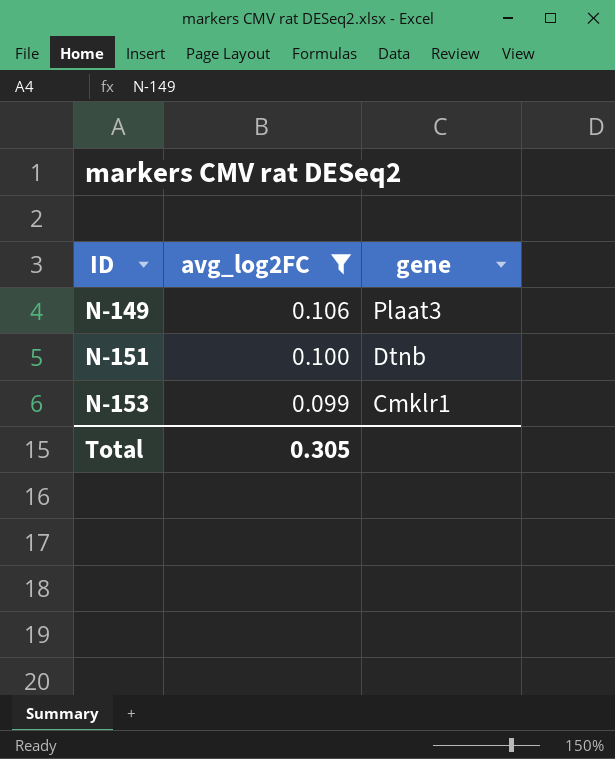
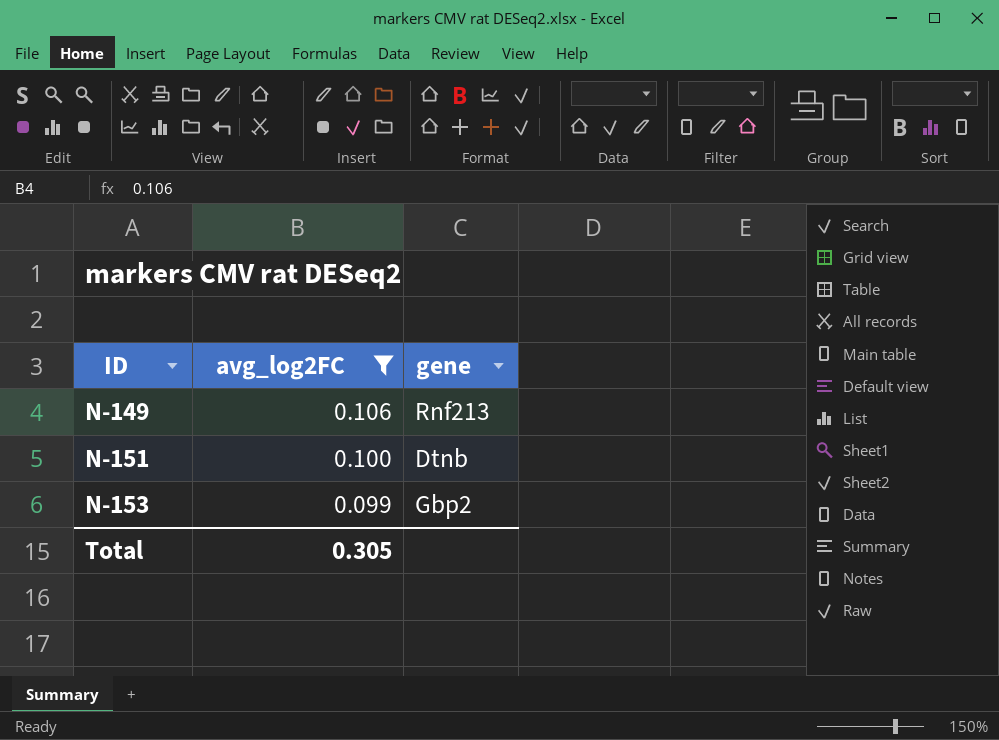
N-149 | gene: Plaat3 -> Rnf213
N-153 | gene: Cmklr1 -> Gbp2

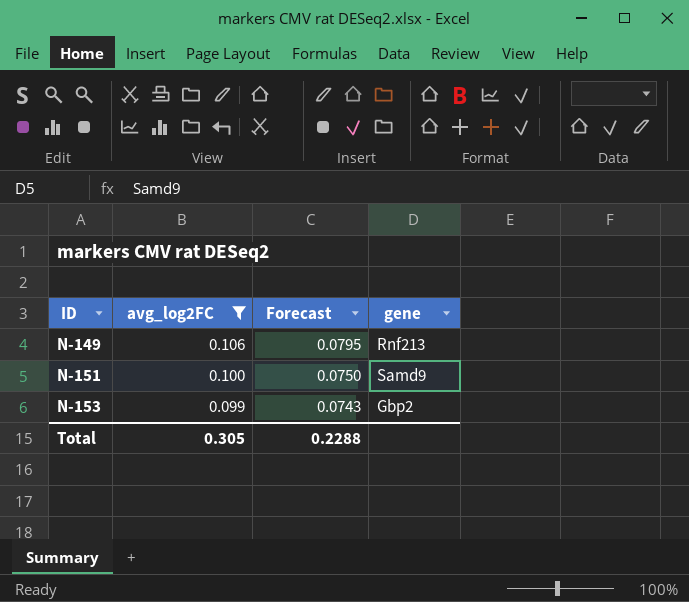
column Forecast | formula: none -> [avg_log2FC] * 0.75
N-151 | gene: Dtnb -> Samd9

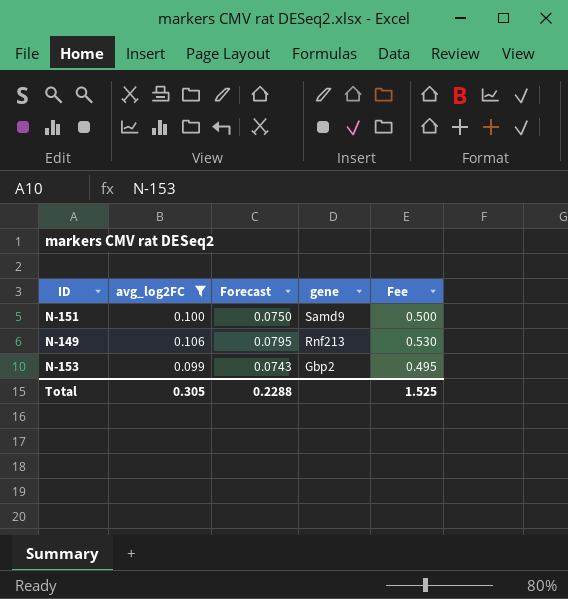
row order: ID ascending -> gene descending
column Fee | formula: none -> [avg_log2FC] * 5

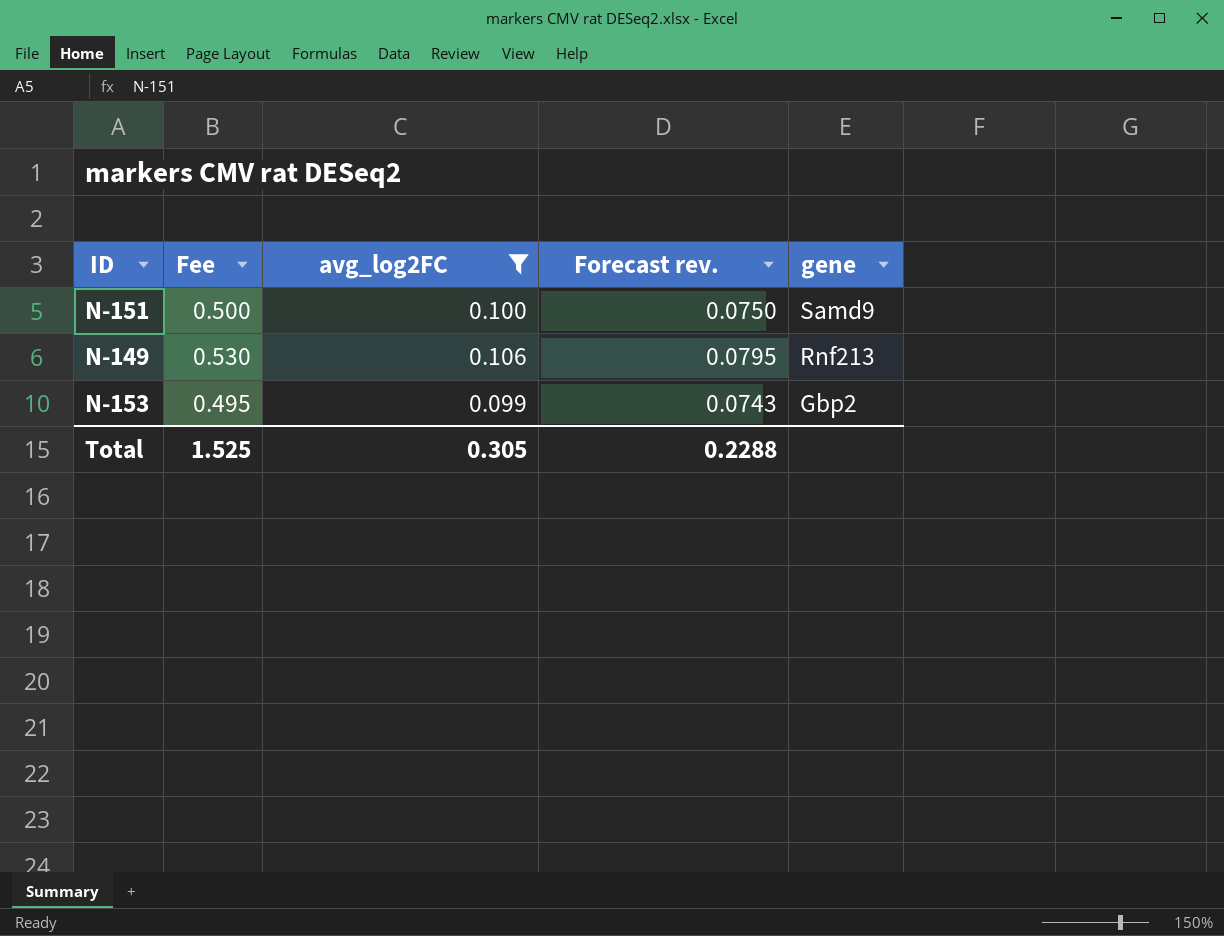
column Fee | position: 5 -> 2
column name: Forecast -> Forecast rev.

